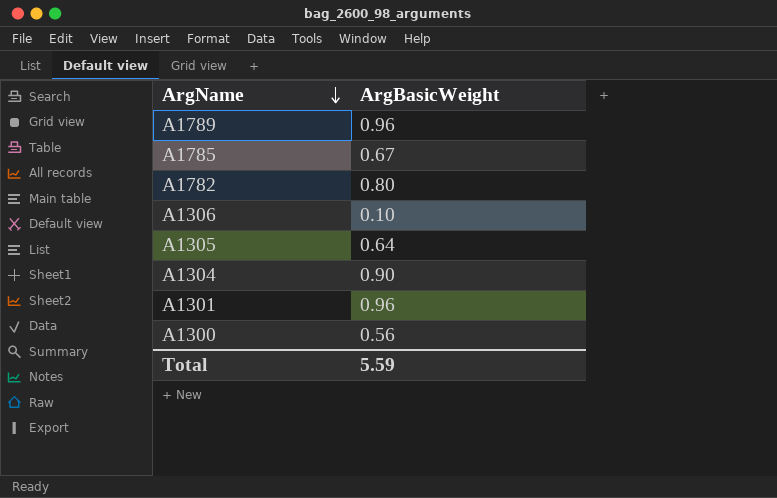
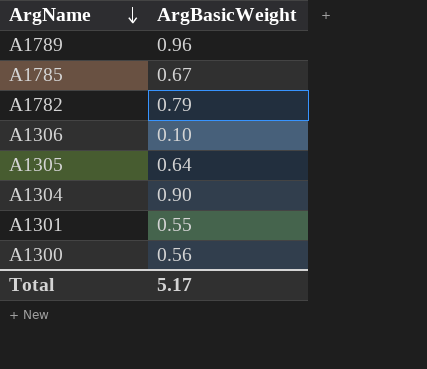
A1782 | ArgBasicWeight: 0.80 -> 0.79
A1301 | ArgBasicWeight: 0.96 -> 0.55
Total | ArgBasicWeight: 5.59 -> 5.17

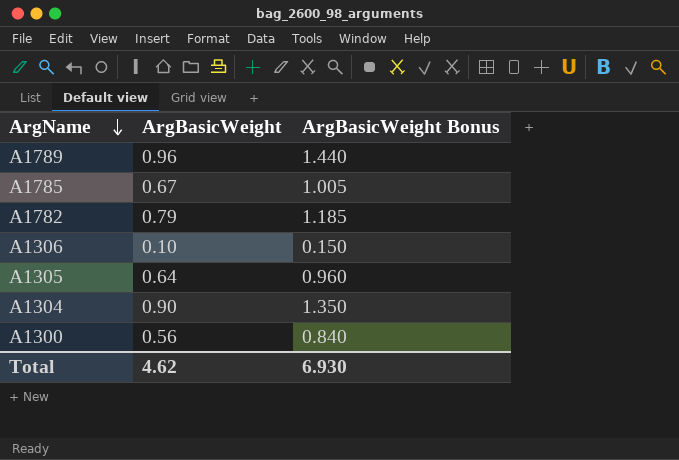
column ArgBasicWeight Bonus | formula: none -> [ArgBasicWeight] * 1.5
row A1301: 0.55 -> none
Total | ArgBasicWeight: 5.17 -> 4.62

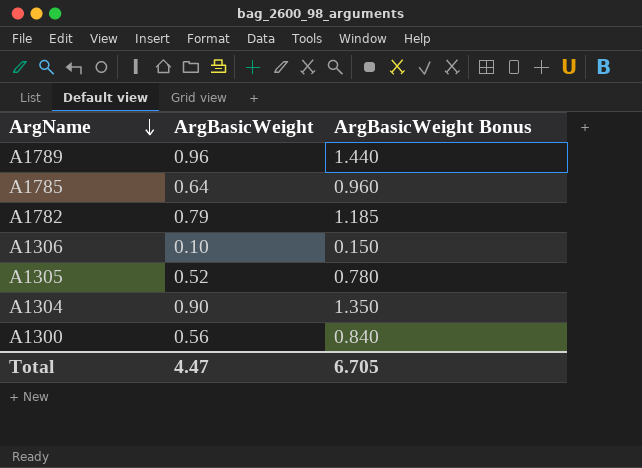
A1785 | ArgBasicWeight: 0.67 -> 0.64
A1785 | ArgBasicWeight Bonus: 1.005 -> 0.960
A1305 | ArgBasicWeight: 0.64 -> 0.52
A1305 | ArgBasicWeight Bonus: 0.960 -> 0.780
Total | ArgBasicWeight: 4.62 -> 4.47
Total | ArgBasicWeight Bonus: 6.930 -> 6.705

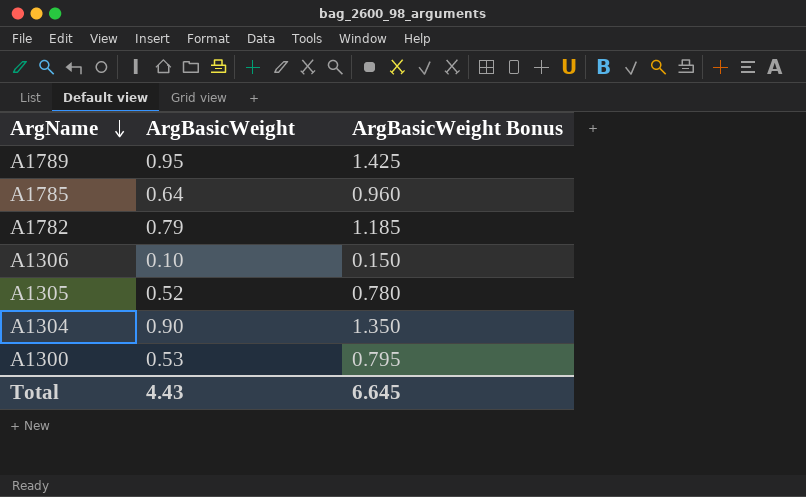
A1789 | ArgBasicWeight: 0.96 -> 0.95
A1789 | ArgBasicWeight Bonus: 1.440 -> 1.425
A1300 | ArgBasicWeight: 0.56 -> 0.53
A1300 | ArgBasicWeight Bonus: 0.840 -> 0.795
Total | ArgBasicWeight: 4.47 -> 4.43
Total | ArgBasicWeight Bonus: 6.705 -> 6.645

